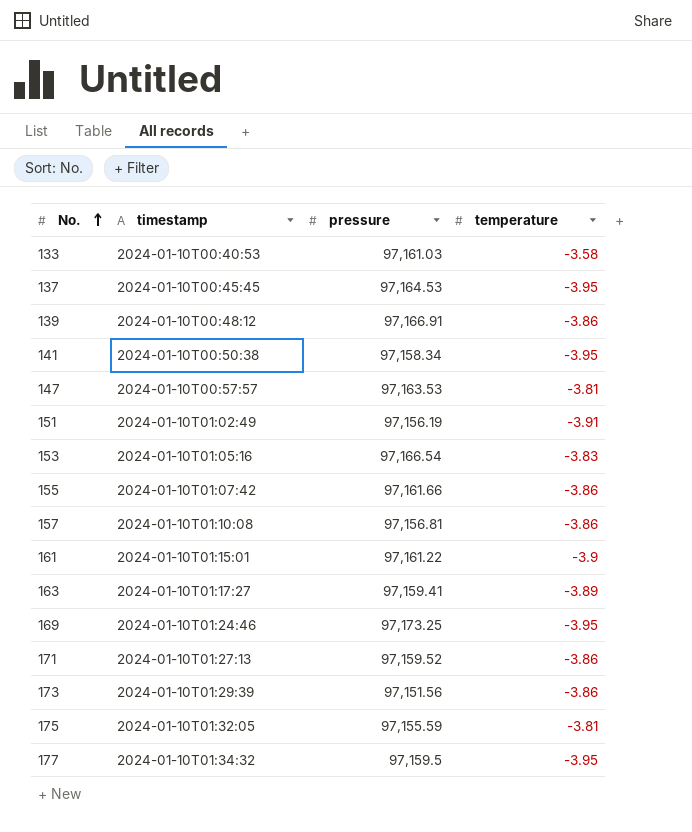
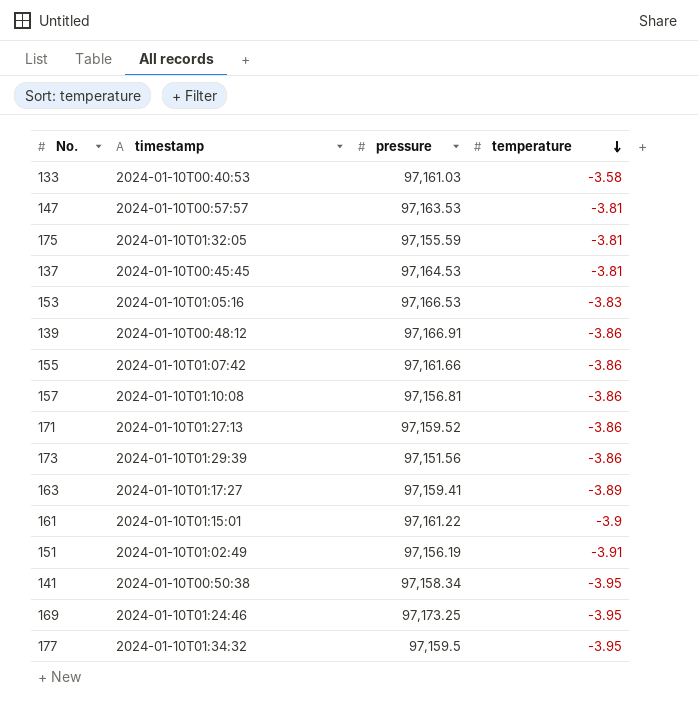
row order: No. ascending -> temperature descending
137 | temperature: -3.95 -> -3.81
153 | pressure: 97,166.54 -> 97,166.53

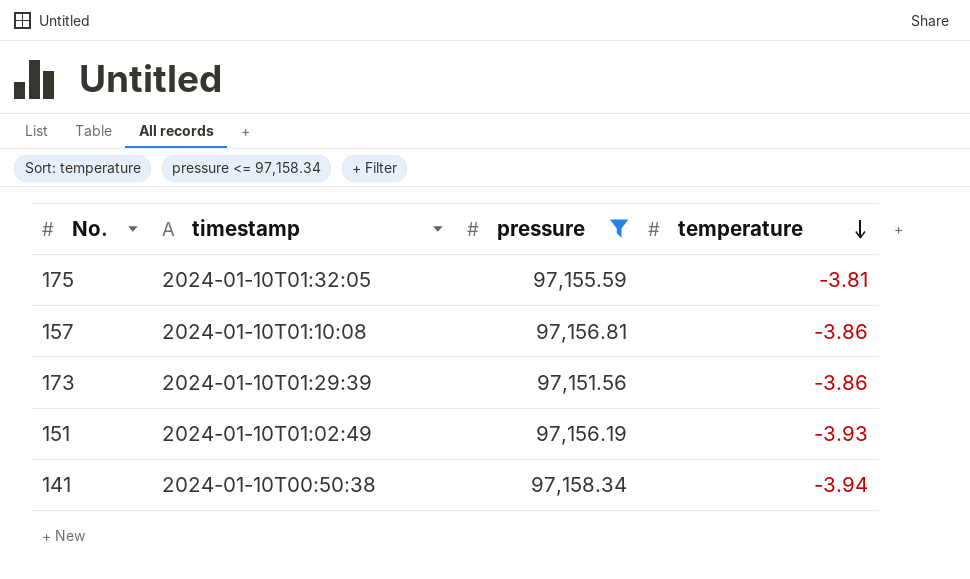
filter: none -> pressure <= 97,158.34
151 | temperature: -3.91 -> -3.93
141 | temperature: -3.95 -> -3.94

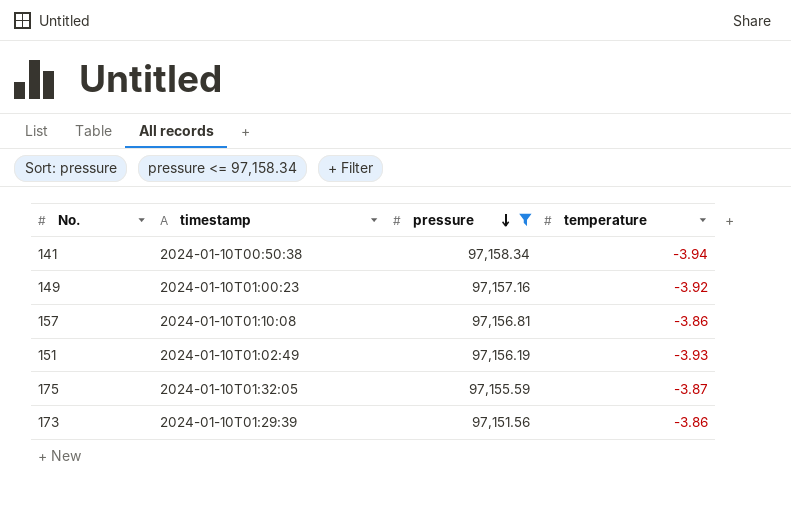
row order: temperature descending -> pressure descending
row 149: none -> 2024-01-10T01:00:23 | 97,157.16 | -3.92
175 | temperature: -3.81 -> -3.87

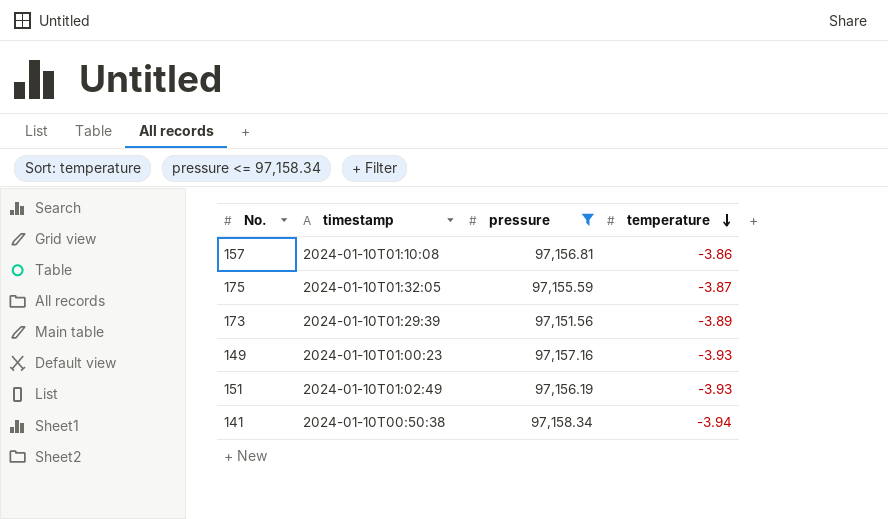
row order: pressure descending -> temperature descending
173 | temperature: -3.86 -> -3.89
149 | temperature: -3.92 -> -3.93

